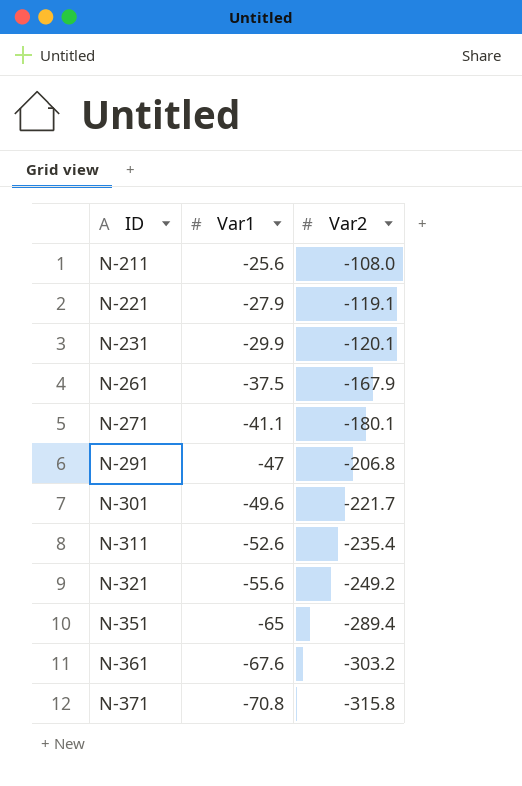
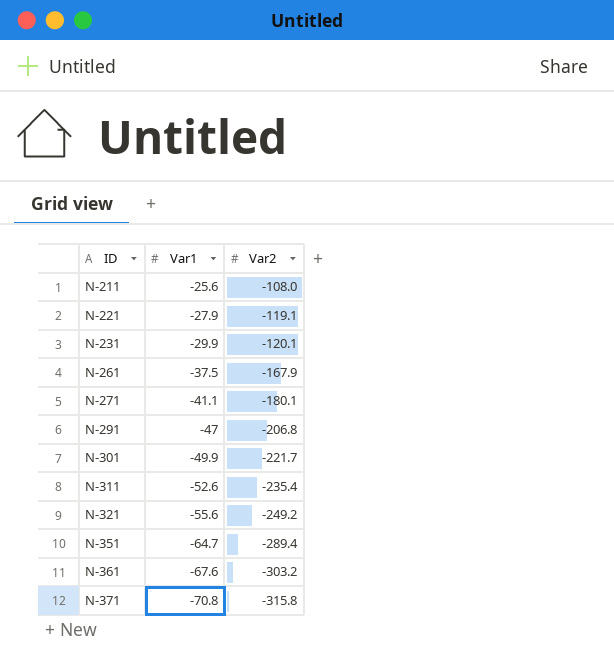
N-301 | Var1: -49.6 -> -49.9
N-351 | Var1: -65 -> -64.7

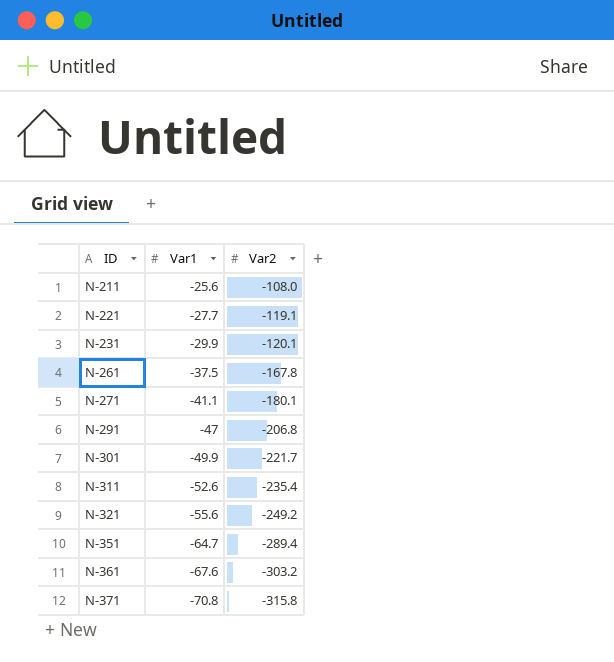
N-221 | Var1: -27.9 -> -27.7
N-261 | Var2: -167.9 -> -167.8

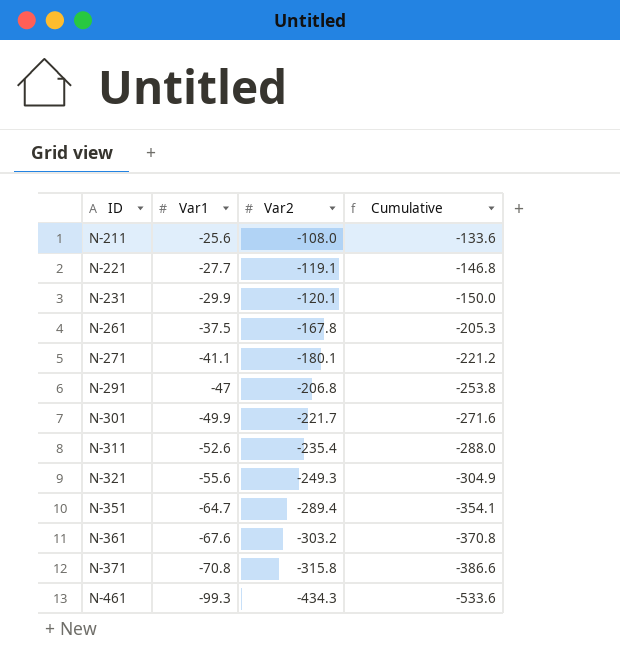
column Cumulative | formula: none -> [Var1] + [Var2]
N-321 | Var2: -249.2 -> -249.3
row N-461: none -> -99.3 | -434.3 | -533.6

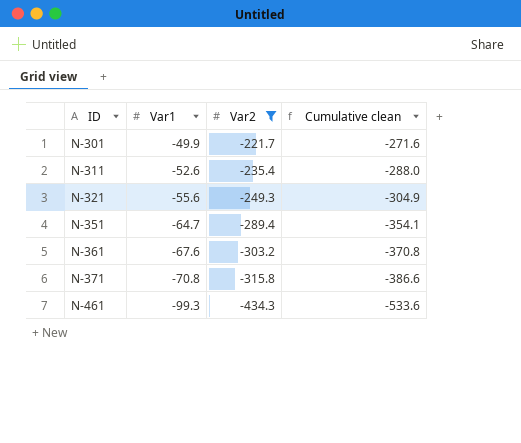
filter: none -> Var2 <= -221.7
column name: Cumulative -> Cumulative clean

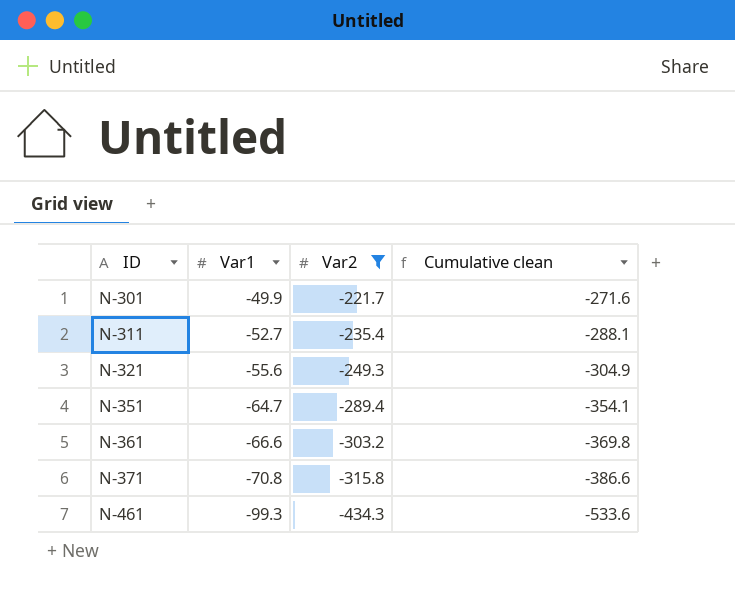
N-311 | Var1: -52.6 -> -52.7
N-311 | Cumulative clean: -288.0 -> -288.1
N-361 | Var1: -67.6 -> -66.6
N-361 | Cumulative clean: -370.8 -> -369.8

